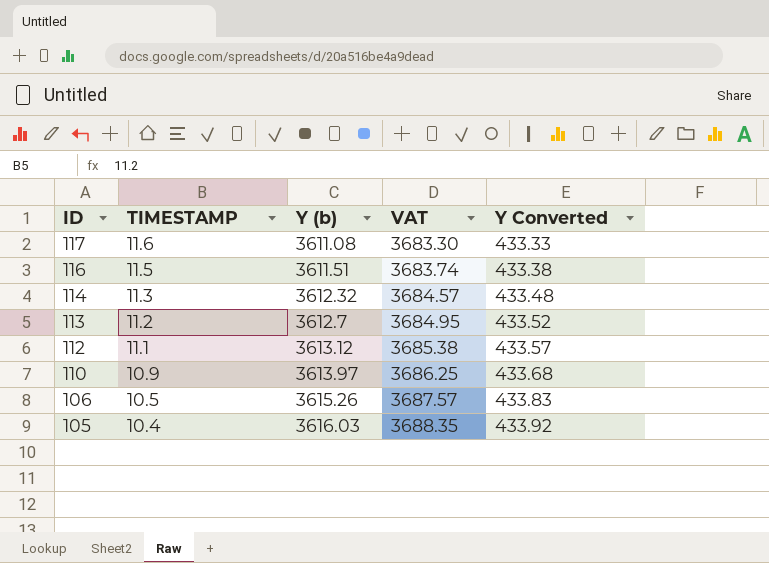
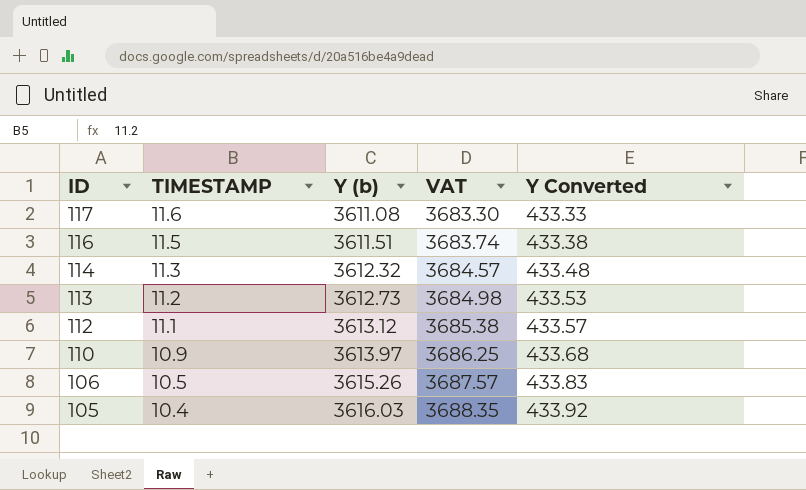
113 | Y (b): 3612.7 -> 3612.73
113 | VAT: 3684.95 -> 3684.98
113 | Y Converted: 433.52 -> 433.53

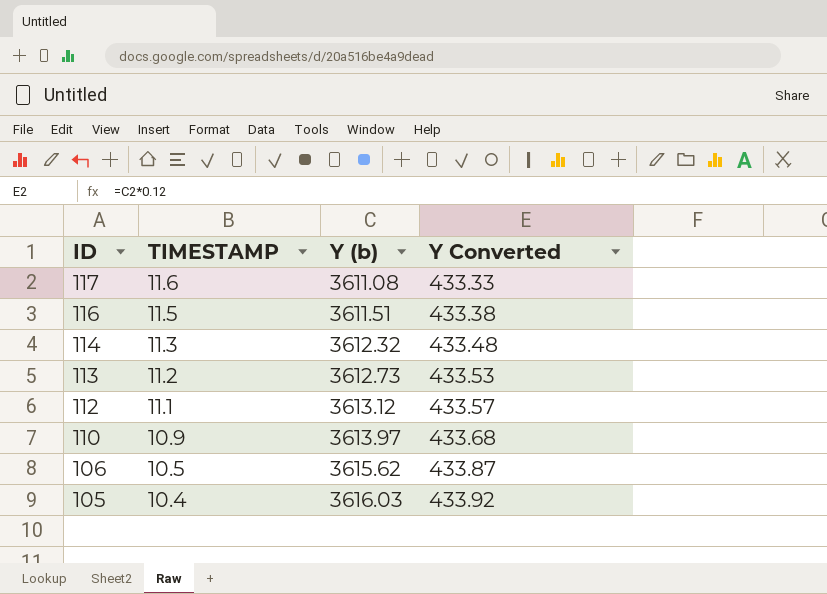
column VAT | formula: [Y (b)] * 1.02 -> none
106 | Y (b): 3615.26 -> 3615.62
106 | Y Converted: 433.83 -> 433.87

